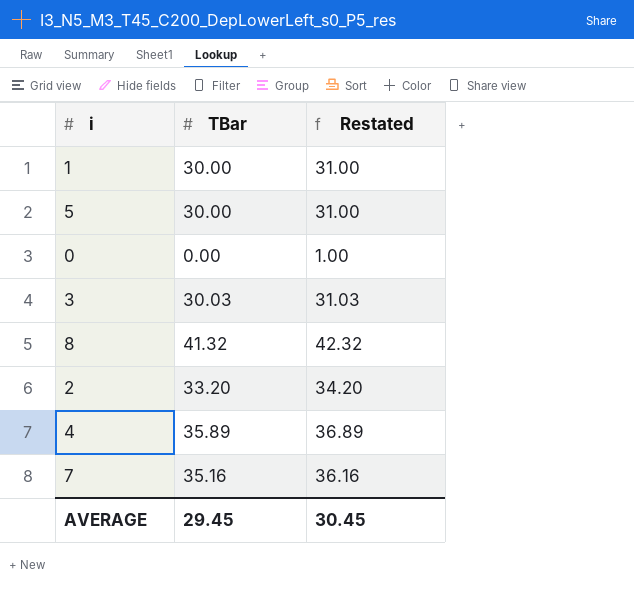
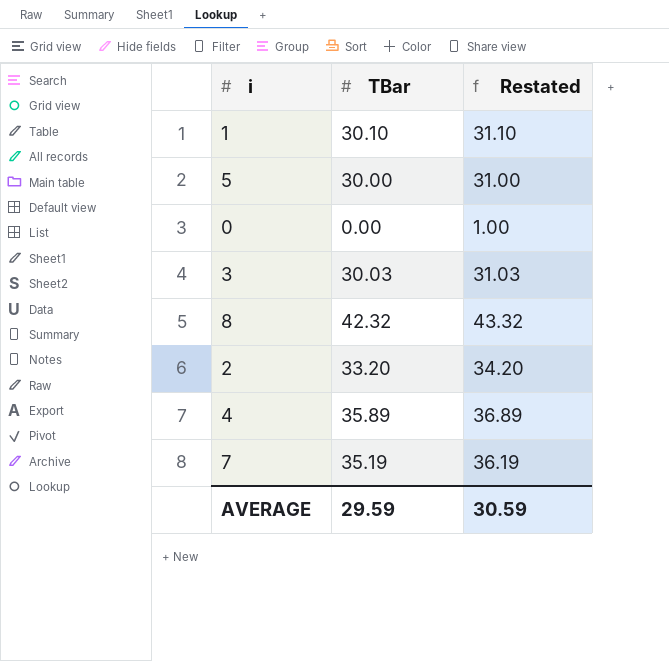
1 | TBar: 30.00 -> 30.10
1 | Restated: 31.00 -> 31.10
8 | TBar: 41.32 -> 42.32
8 | Restated: 42.32 -> 43.32
7 | TBar: 35.16 -> 35.19
7 | Restated: 36.16 -> 36.19
AVERAGE | TBar: 29.45 -> 29.59
AVERAGE | Restated: 30.45 -> 30.59

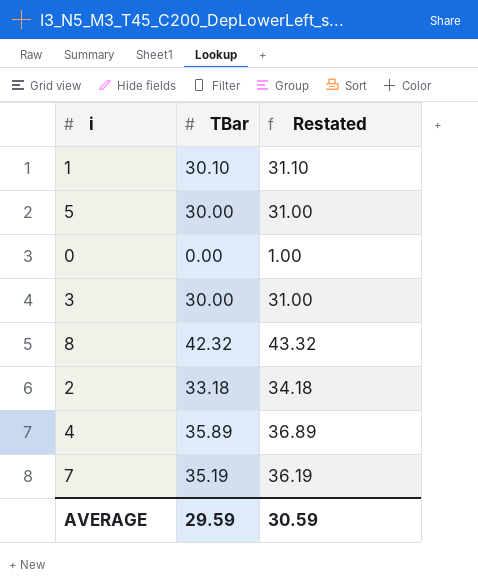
3 | TBar: 30.03 -> 30.00
3 | Restated: 31.03 -> 31.00
2 | TBar: 33.20 -> 33.18
2 | Restated: 34.20 -> 34.18

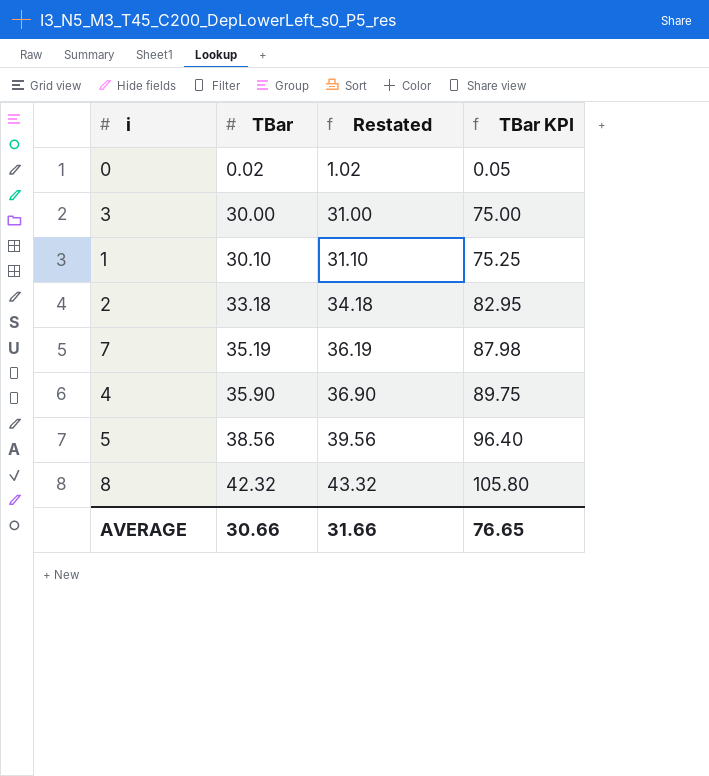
row order: none -> TBar ascending
column TBar KPI | formula: none -> [TBar] * 2.5
0 | TBar: 0.00 -> 0.02
0 | Restated: 1.00 -> 1.02
4 | TBar: 35.89 -> 35.90
4 | Restated: 36.89 -> 36.90
5 | TBar: 30.00 -> 38.56
5 | Restated: 31.00 -> 39.56
AVERAGE | TBar: 29.59 -> 30.66
AVERAGE | Restated: 30.59 -> 31.66

